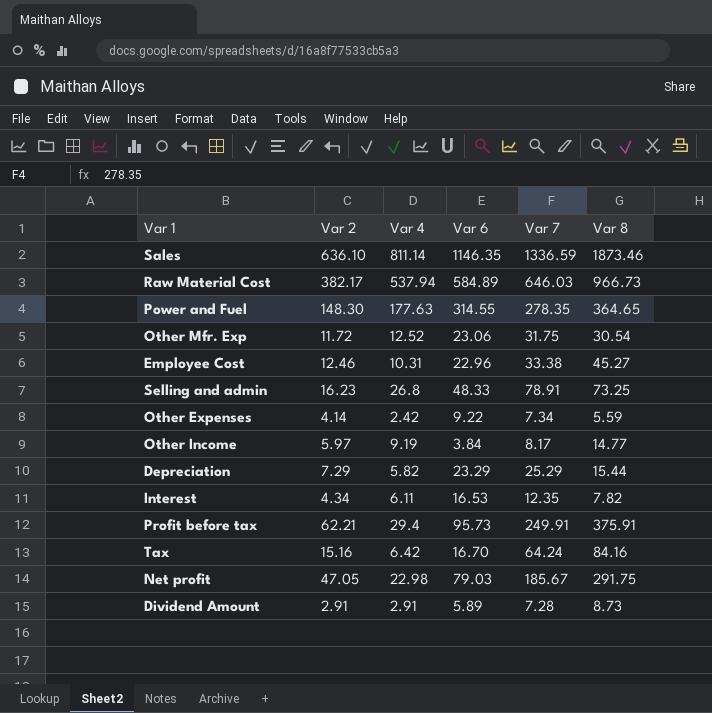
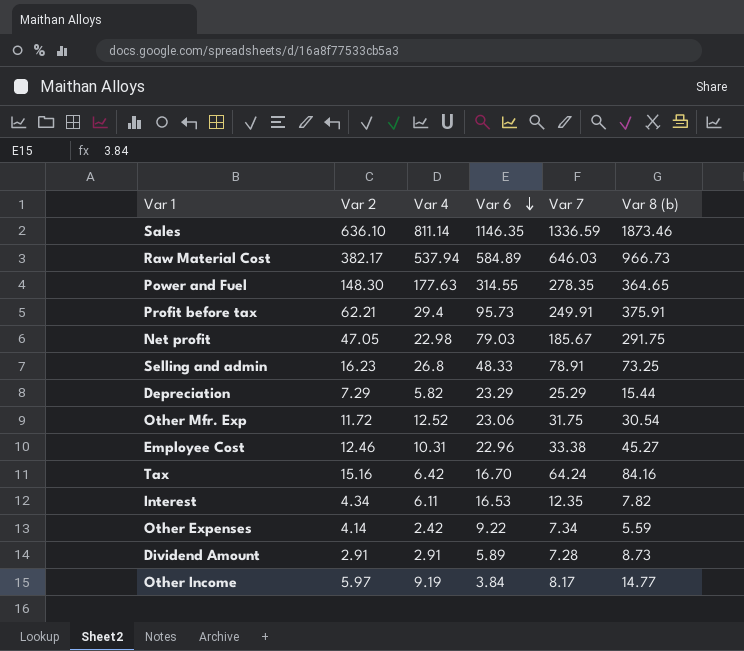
row order: none -> Var 6 descending
column name: Var 8 -> Var 8 (b)

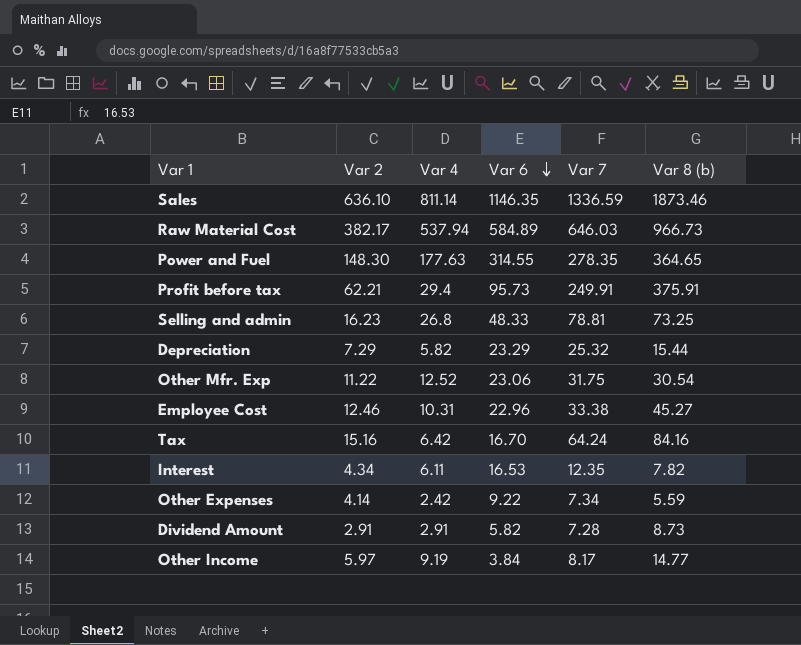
row Net profit: 47.05 | 22.98 | 79.03 | 185.67 | 291.75 -> none
Selling and admin | Var 7: 78.91 -> 78.81
Depreciation | Var 7: 25.29 -> 25.32
Other Mfr. Exp | Var 2: 11.72 -> 11.22
Dividend Amount | Var 6: 5.89 -> 5.82

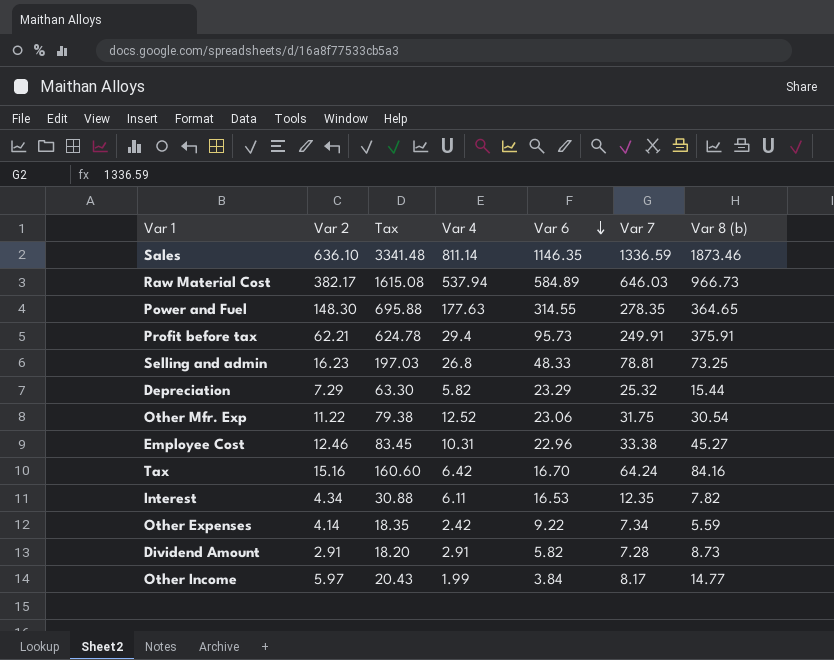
column Tax | formula: none -> [Var 7] * 2.5
Other Income | Var 4: 9.19 -> 1.99

